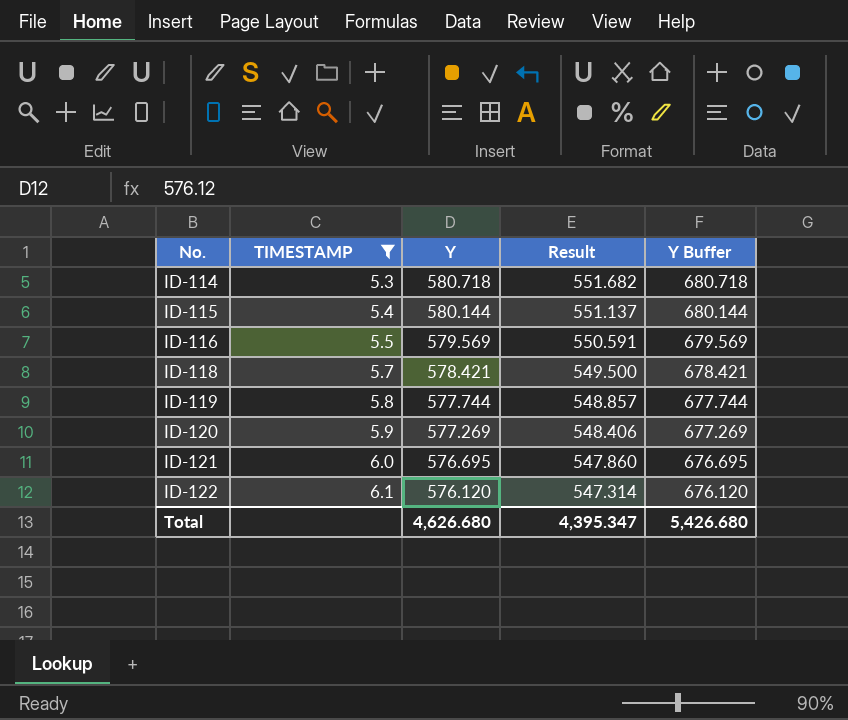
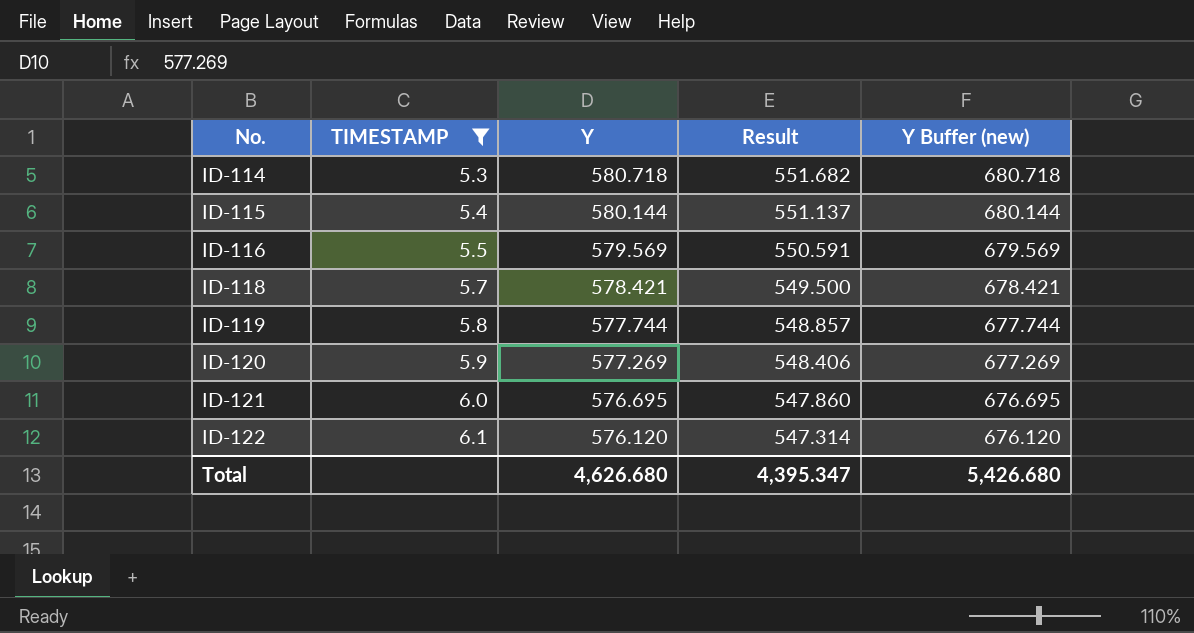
column name: Y Buffer -> Y Buffer (new)

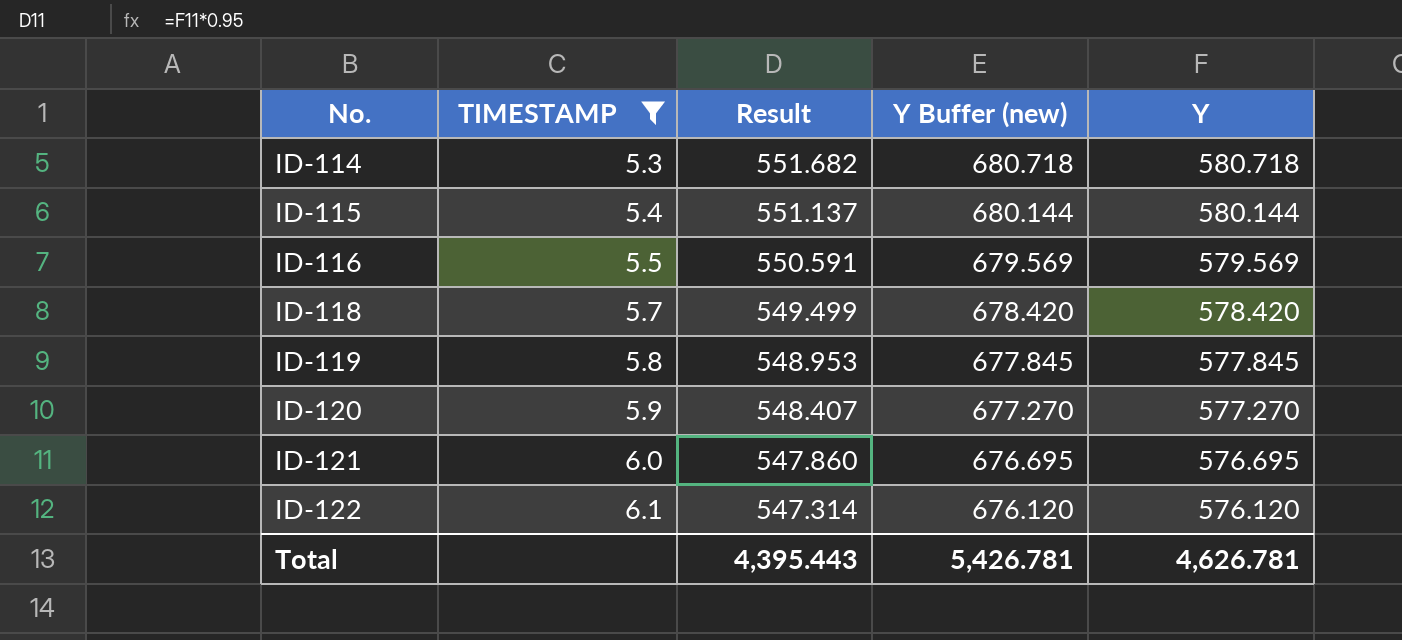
column Y | position: 3 -> 5
ID-118 | Result: 549.500 -> 549.499
ID-118 | Y Buffer (new): 678.421 -> 678.420
ID-118 | Y: 578.421 -> 578.420
ID-119 | Result: 548.857 -> 548.953
ID-119 | Y Buffer (new): 677.744 -> 677.845
ID-119 | Y: 577.744 -> 577.845
ID-120 | Result: 548.406 -> 548.407
ID-120 | Y Buffer (new): 677.269 -> 677.270
ID-120 | Y: 577.269 -> 577.270
Total | Result: 4,395.347 -> 4,395.443
Total | Y Buffer (new): 5,426.680 -> 5,426.781
Total | Y: 4,626.680 -> 4,626.781

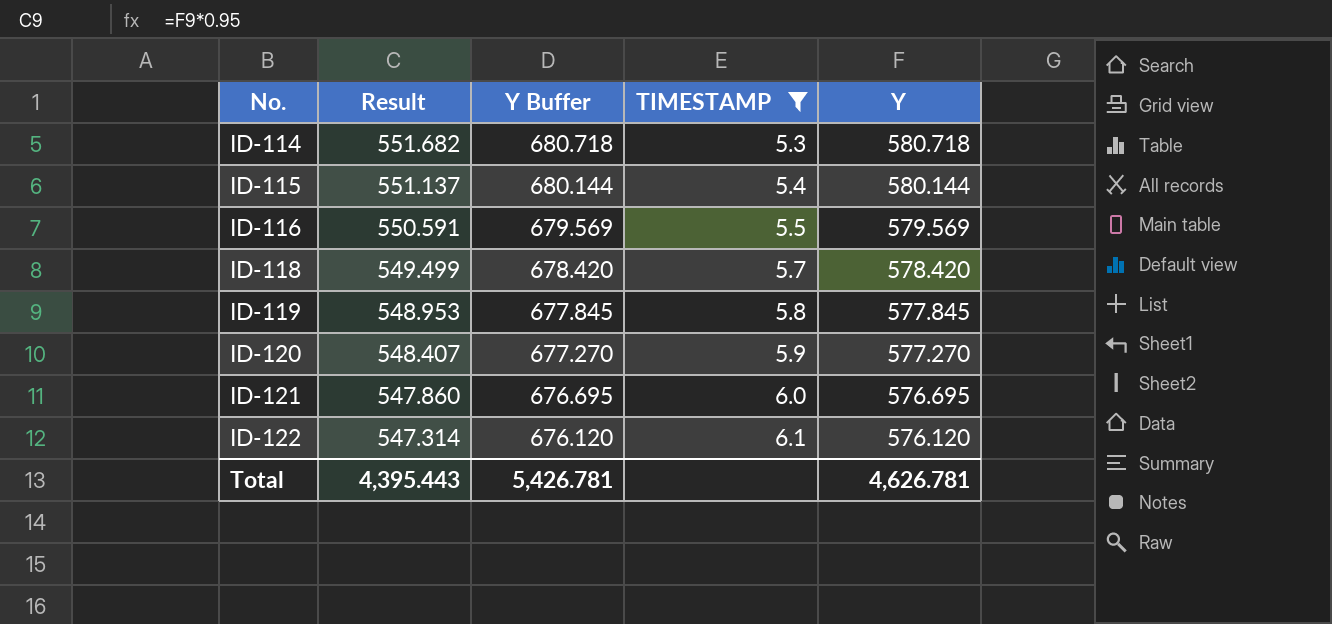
column name: Y Buffer (new) -> Y Buffer
column TIMESTAMP | position: 2 -> 4

